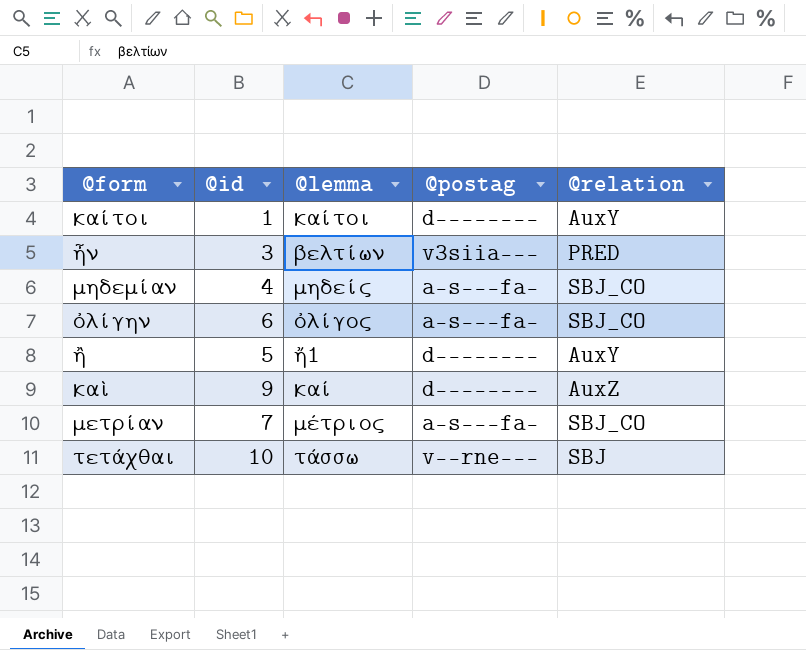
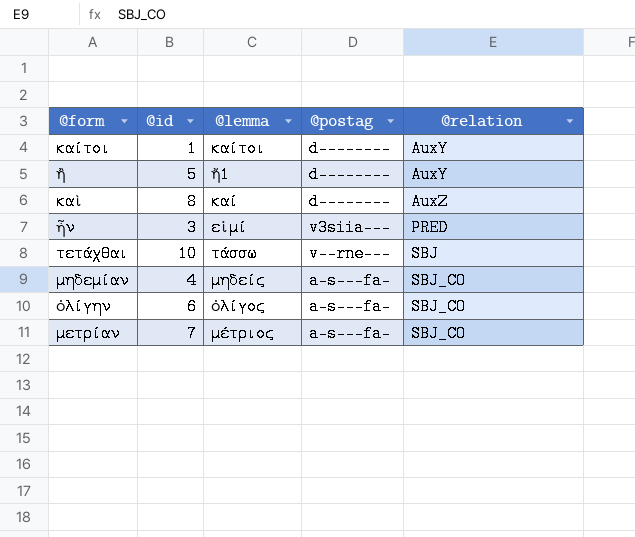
row order: none -> @relation ascending
καὶ | @id: 9 -> 8
ἦν | @lemma: βελτίων -> εἰμί

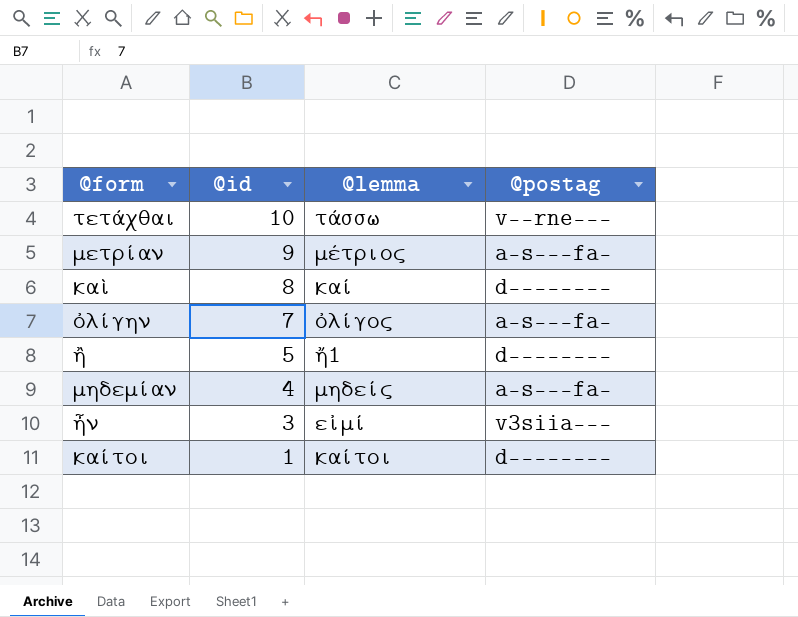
row order: @relation ascending -> @id descending
column @relation | position: 5 -> none
μετρίαν | @id: 7 -> 9
ὀλίγην | @id: 6 -> 7

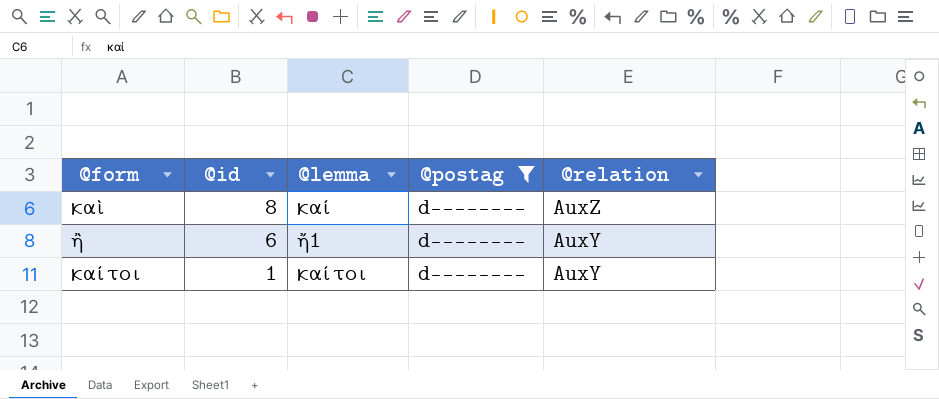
filter: none -> @postag = d--------
column @relation | position: none -> 5
ἢ | @id: 5 -> 6

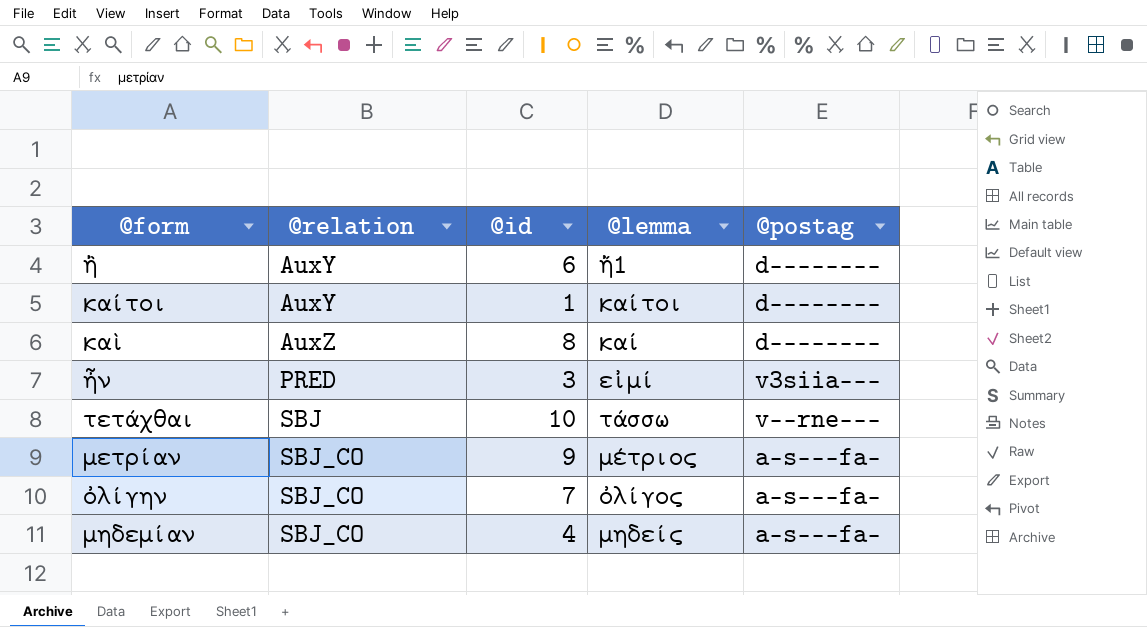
filter: @postag = d-------- -> none
row order: @id descending -> @relation ascending
column @relation | position: 5 -> 2

